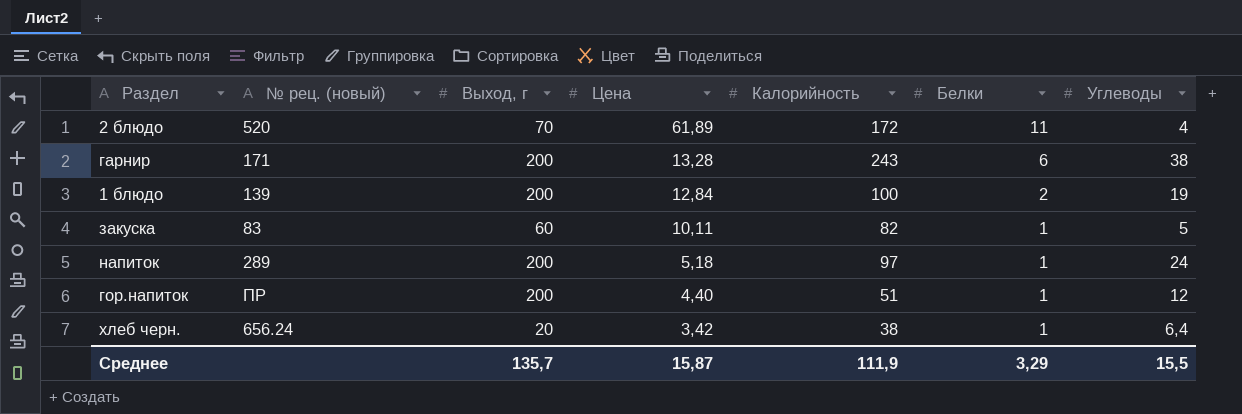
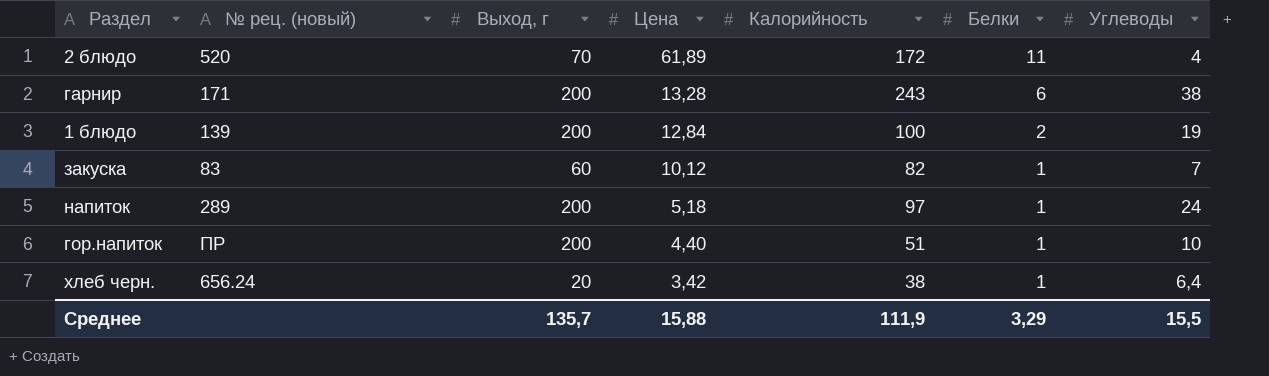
закуска | Цена: 10,11 -> 10,12
закуска | Углеводы: 5 -> 7
гор.напиток | Углеводы: 12 -> 10
Среднее | Цена: 15,87 -> 15,88

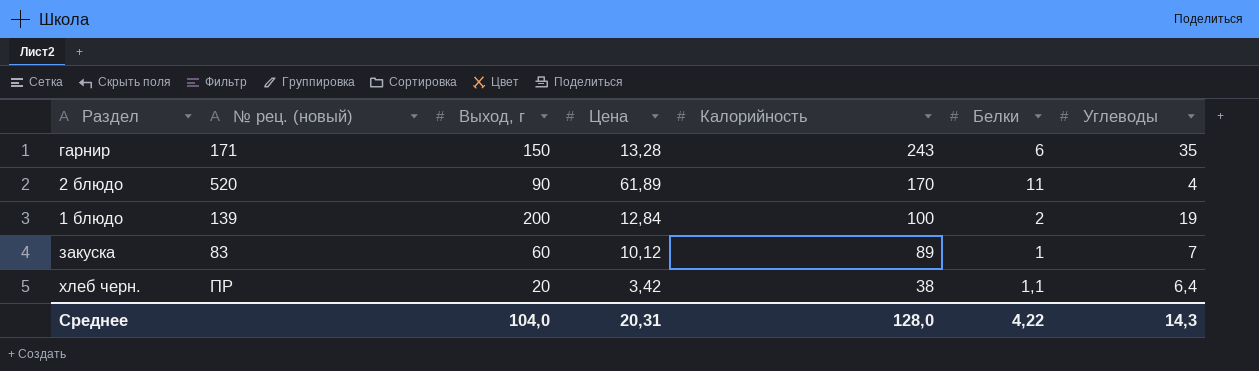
row order: Цена descending -> Калорийность descending
row напиток: 289 | 200 | 5,18 | 97 | 1 | 24 -> none
row гор.напиток: ПР | 200 | 4,40 | 51 | 1 | 10 -> none
гарнир | Выход, г: 200 -> 150
гарнир | Углеводы: 38 -> 35
2 блюдо | Выход, г: 70 -> 90
2 блюдо | Калорийность: 172 -> 170
закуска | Калорийность: 82 -> 89
хлеб черн. | № рец. (новый): 656.24 -> ПР
хлеб черн. | Белки: 1 -> 1,1
Среднее | Выход, г: 135,7 -> 104,0
Среднее | Цена: 15,88 -> 20,31
Среднее | Калорийность: 111,9 -> 128,0
Среднее | Белки: 3,29 -> 4,22
Среднее | Углеводы: 15,5 -> 14,3

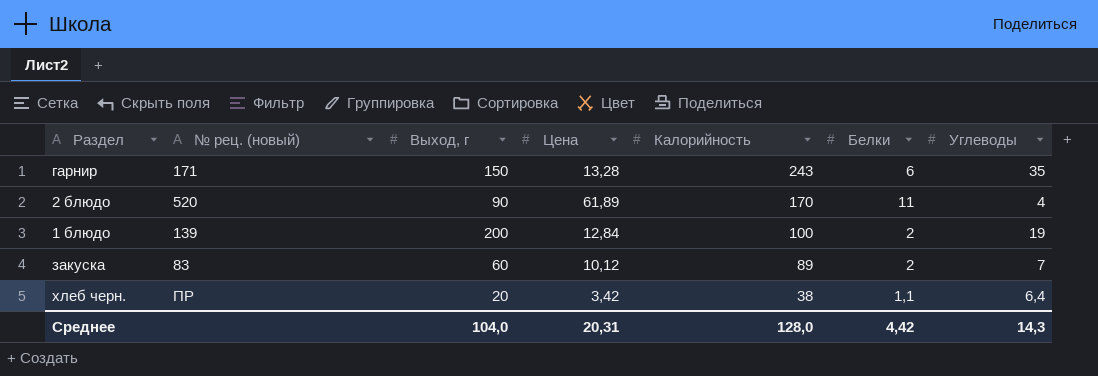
закуска | Белки: 1 -> 2
Среднее | Белки: 4,22 -> 4,42

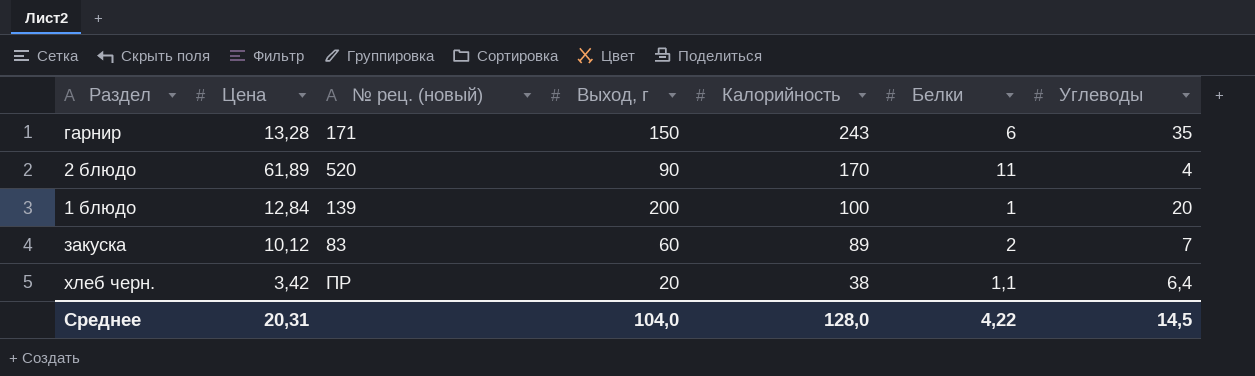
column Цена | position: 4 -> 2
1 блюдо | Белки: 2 -> 1
1 блюдо | Углеводы: 19 -> 20
Среднее | Белки: 4,42 -> 4,22
Среднее | Углеводы: 14,3 -> 14,5

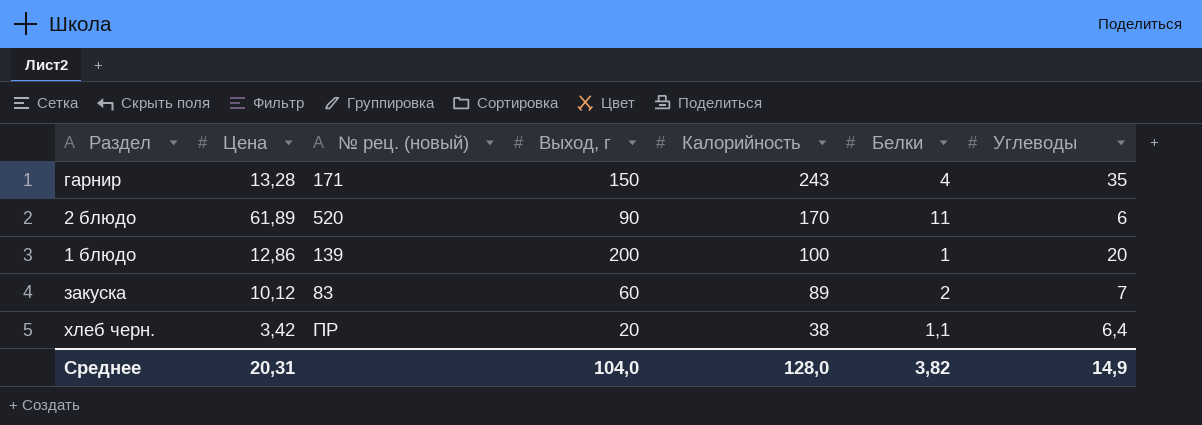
гарнир | Белки: 6 -> 4
2 блюдо | Углеводы: 4 -> 6
1 блюдо | Цена: 12,84 -> 12,86
Среднее | Белки: 4,22 -> 3,82
Среднее | Углеводы: 14,5 -> 14,9

